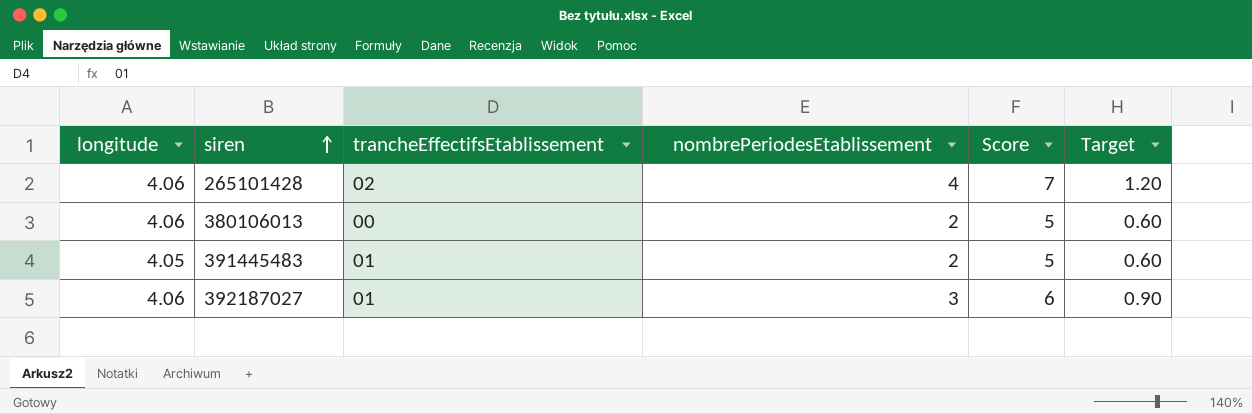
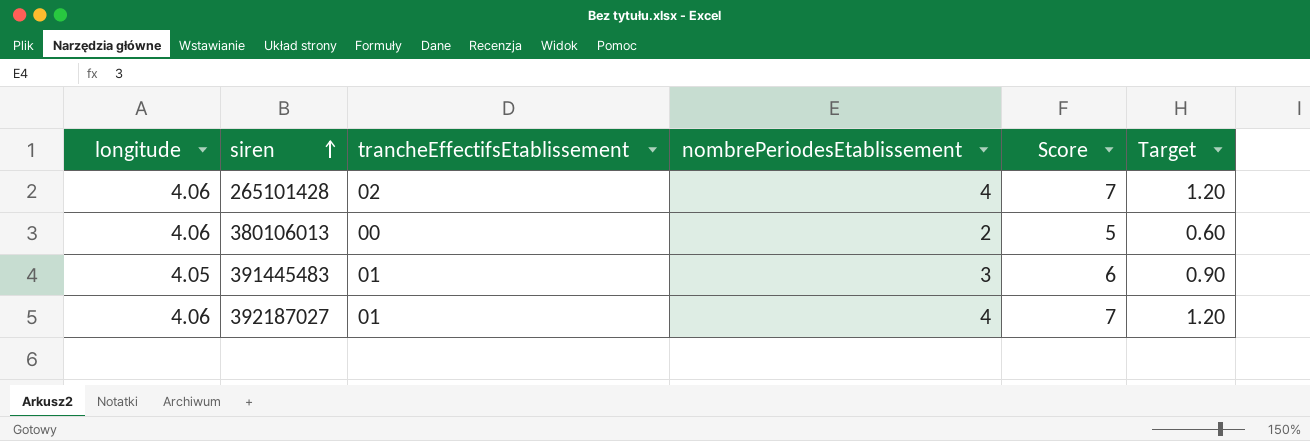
391445483 | nombrePeriodesEtablissement: 2 -> 3
391445483 | Score: 5 -> 6
391445483 | Target: 0.60 -> 0.90
392187027 | nombrePeriodesEtablissement: 3 -> 4
392187027 | Score: 6 -> 7
392187027 | Target: 0.90 -> 1.20

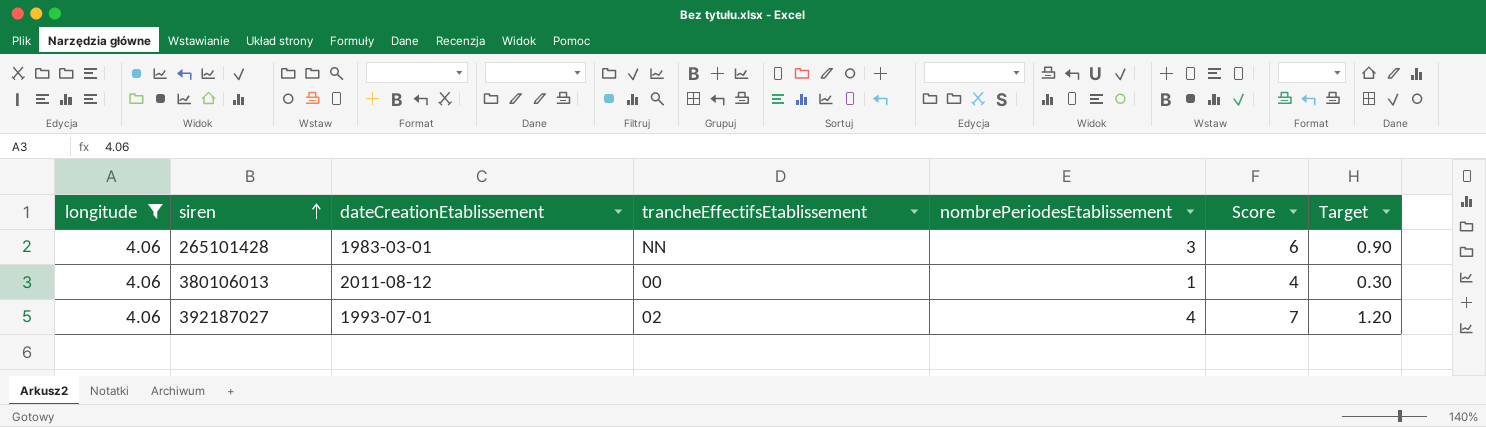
filter: none -> longitude = 4.06
column dateCreationEtablissement | position: none -> 3
265101428 | trancheEffectifsEtablissement: 02 -> NN
265101428 | nombrePeriodesEtablissement: 4 -> 3
265101428 | Score: 7 -> 6
265101428 | Target: 1.20 -> 0.90
380106013 | nombrePeriodesEtablissement: 2 -> 1
380106013 | Score: 5 -> 4
380106013 | Target: 0.60 -> 0.30
392187027 | trancheEffectifsEtablissement: 01 -> 02

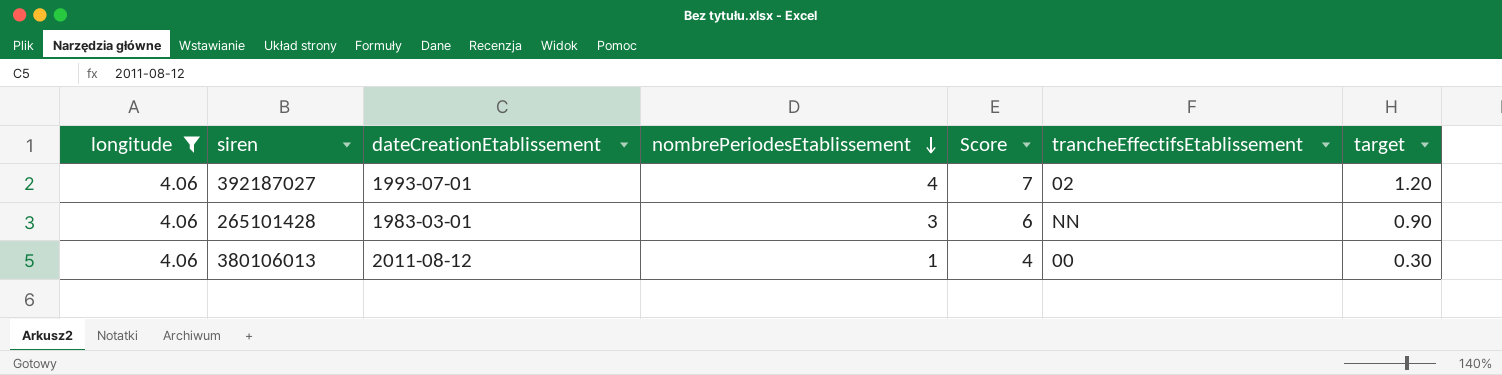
row order: siren ascending -> nombrePeriodesEtablissement descending
column trancheEffectifsEtablissement | position: 4 -> 6
column name: Target -> target

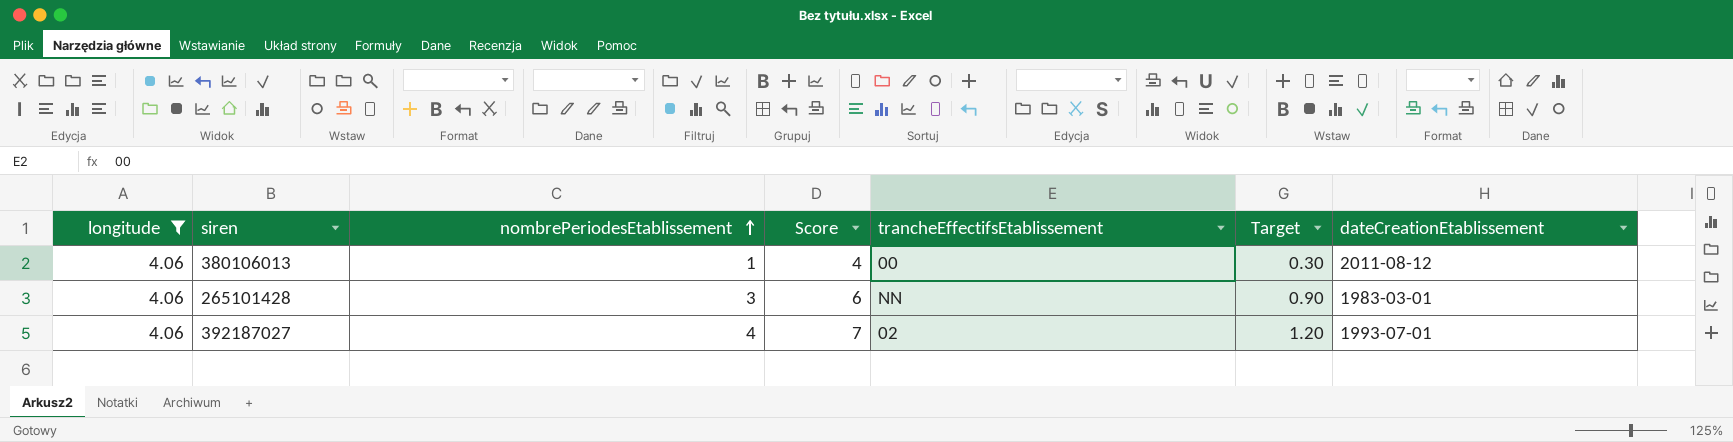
row order: nombrePeriodesEtablissement descending -> nombrePeriodesEtablissement ascending
column name: target -> Target
column dateCreationEtablissement | position: 3 -> 7

